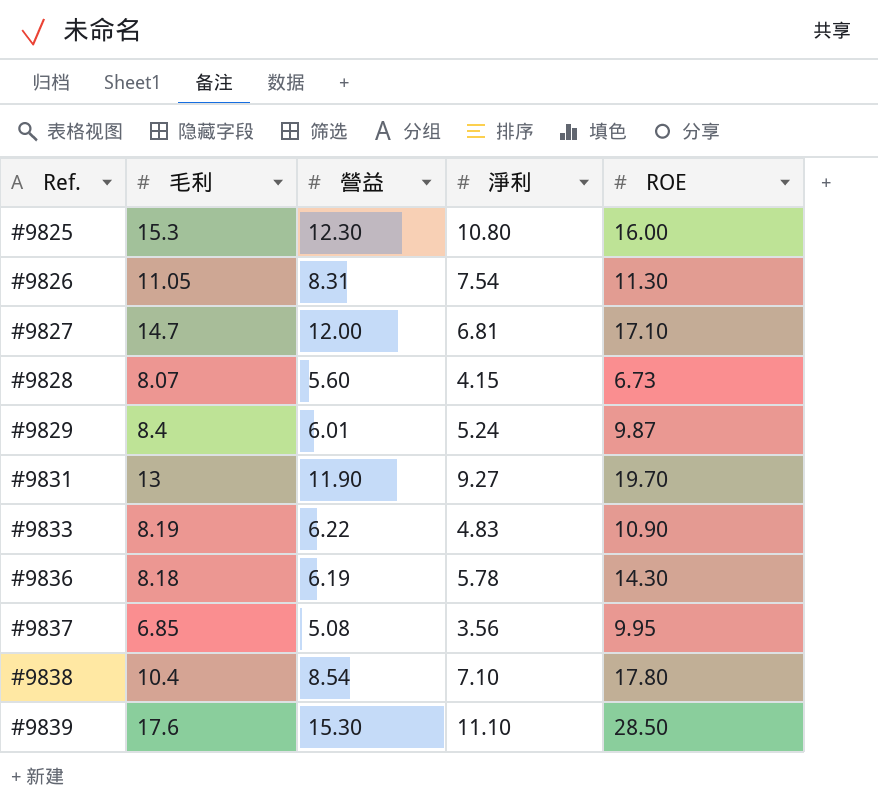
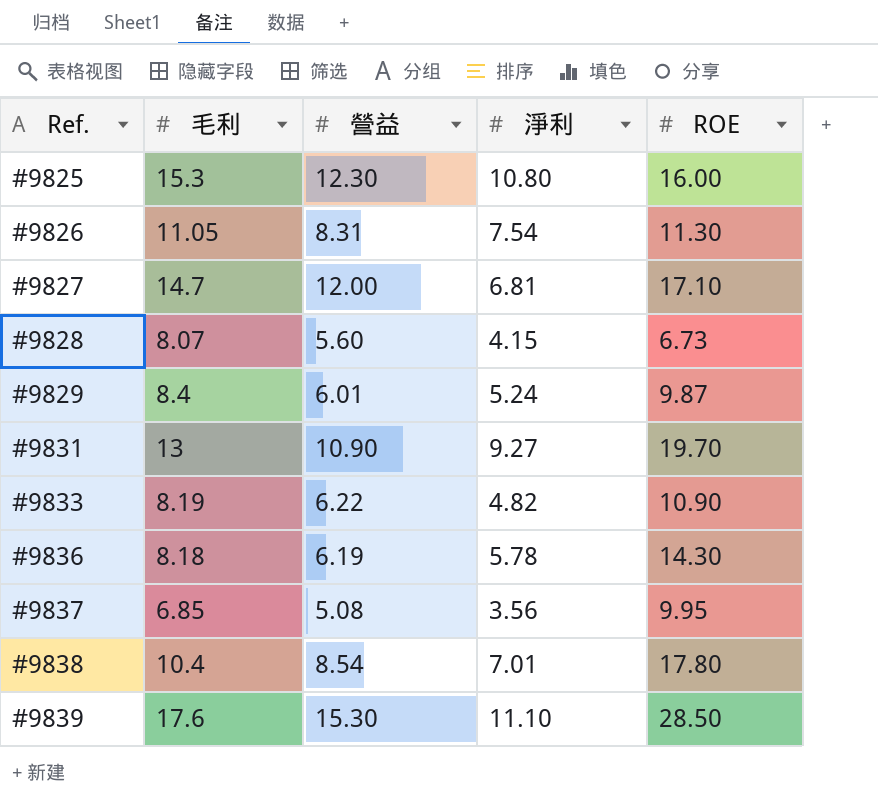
#9831 | 營益: 11.90 -> 10.90
#9833 | 淨利: 4.83 -> 4.82
#9838 | 淨利: 7.10 -> 7.01

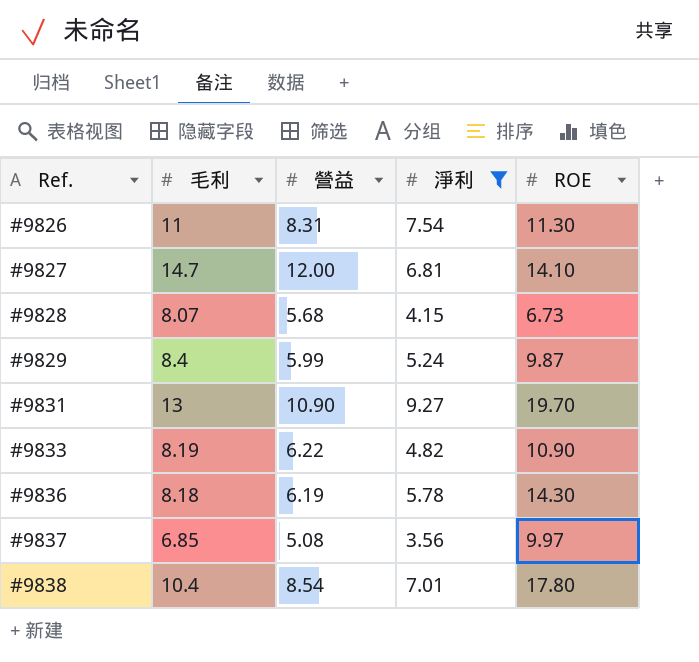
filter: none -> 淨利 <= 9.27
#9826 | 毛利: 11.05 -> 11
#9827 | ROE: 17.10 -> 14.10
#9828 | 營益: 5.60 -> 5.68
#9829 | 營益: 6.01 -> 5.99
#9837 | ROE: 9.95 -> 9.97

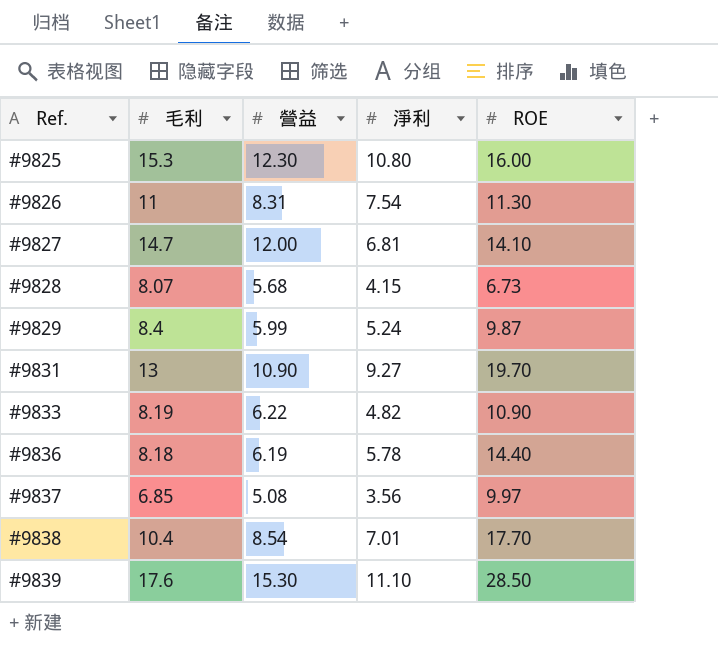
filter: 淨利 <= 9.27 -> none
#9836 | ROE: 14.30 -> 14.40
#9838 | ROE: 17.80 -> 17.70

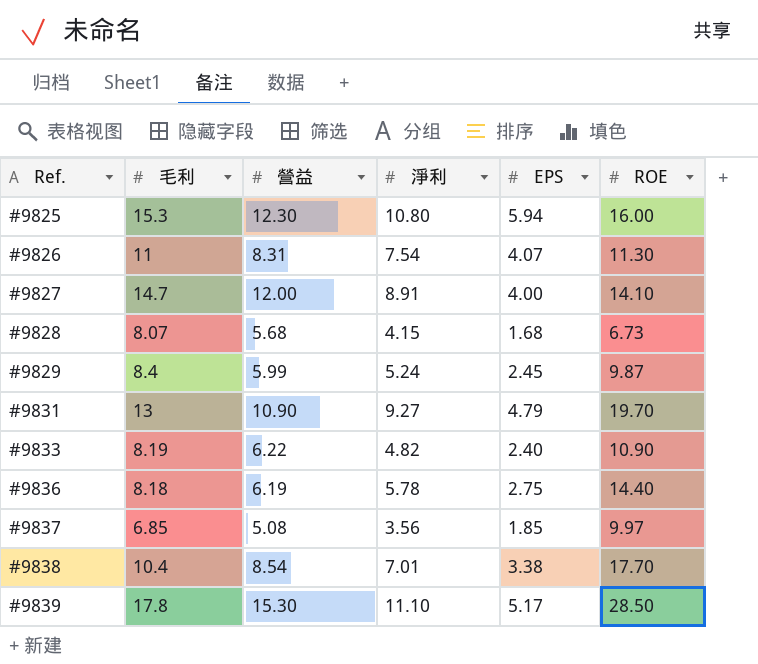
column EPS | position: none -> 5
#9827 | 淨利: 6.81 -> 8.91
#9839 | 毛利: 17.6 -> 17.8

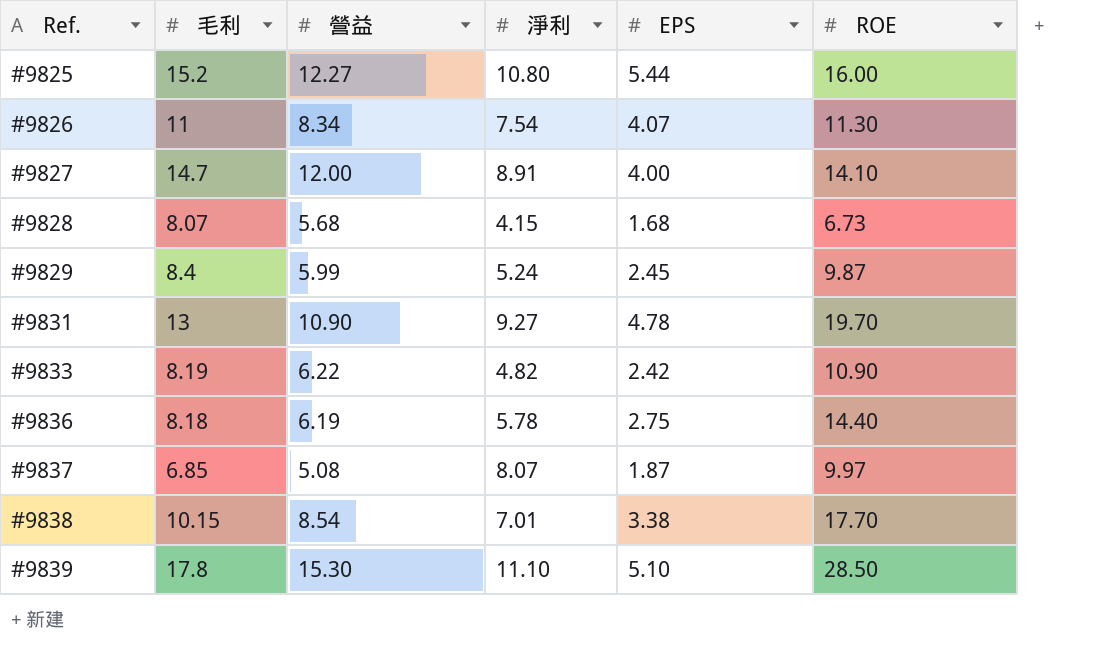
#9825 | 毛利: 15.3 -> 15.2
#9825 | 營益: 12.30 -> 12.27
#9825 | EPS: 5.94 -> 5.44
#9826 | 營益: 8.31 -> 8.34
#9831 | EPS: 4.79 -> 4.78
#9833 | EPS: 2.40 -> 2.42
#9837 | 淨利: 3.56 -> 8.07
#9837 | EPS: 1.85 -> 1.87
#9838 | 毛利: 10.4 -> 10.15
#9839 | EPS: 5.17 -> 5.10

